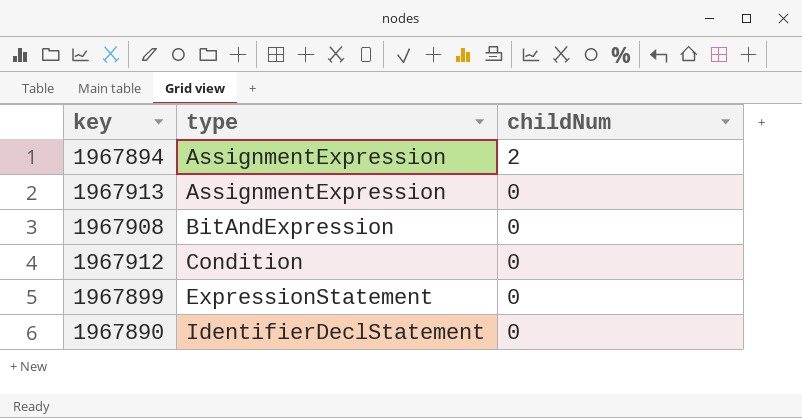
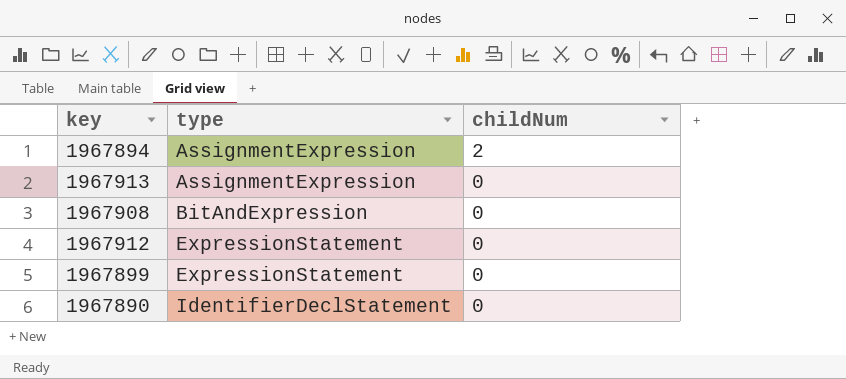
1967912 | type: Condition -> ExpressionStatement

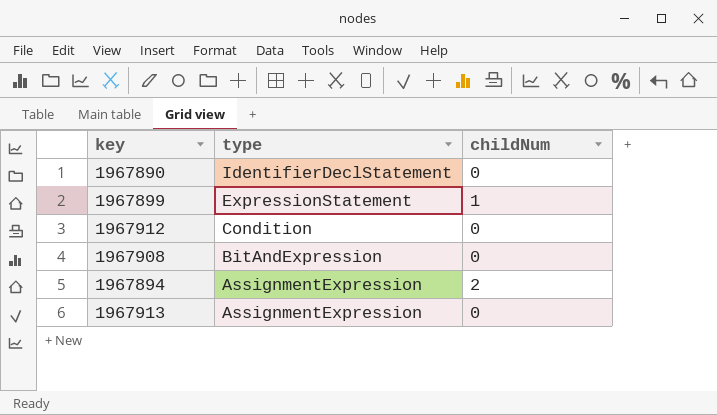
row order: type ascending -> type descending
1967899 | childNum: 0 -> 1
1967912 | type: ExpressionStatement -> Condition

